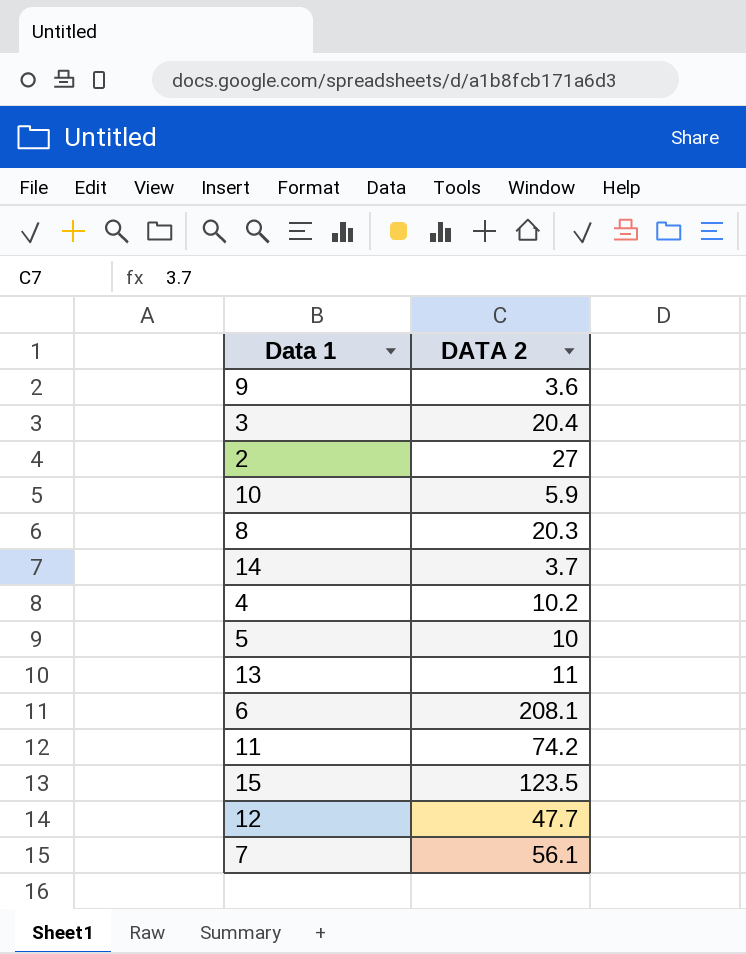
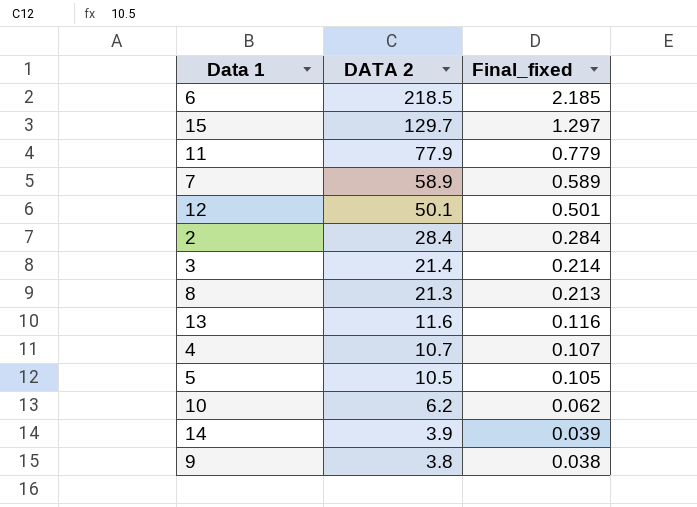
row order: none -> DATA 2 descending
column Final_fixed | formula: none -> [DATA 2] * 0.01
6 | DATA 2: 208.1 -> 218.5
15 | DATA 2: 123.5 -> 129.7
11 | DATA 2: 74.2 -> 77.9
7 | DATA 2: 56.1 -> 58.9
12 | DATA 2: 47.7 -> 50.1
2 | DATA 2: 27 -> 28.4
3 | DATA 2: 20.4 -> 21.4
8 | DATA 2: 20.3 -> 21.3
13 | DATA 2: 11 -> 11.6
4 | DATA 2: 10.2 -> 10.7
5 | DATA 2: 10 -> 10.5
10 | DATA 2: 5.9 -> 6.2
14 | DATA 2: 3.7 -> 3.9
9 | DATA 2: 3.6 -> 3.8

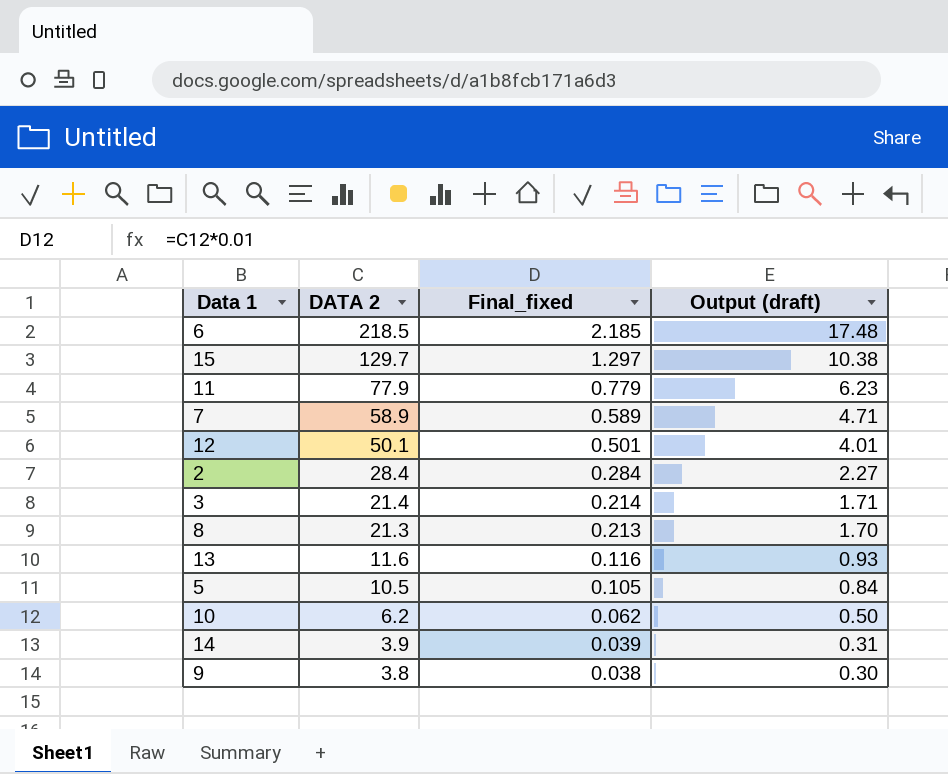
column Output (draft) | formula: none -> [DATA 2] * 0.08
row 4: 10.7 | 0.107 -> none

